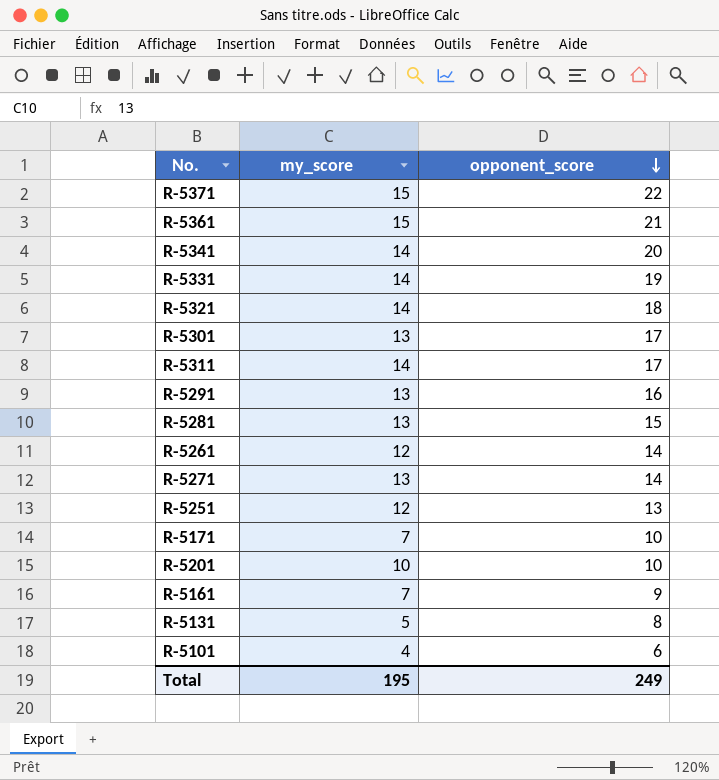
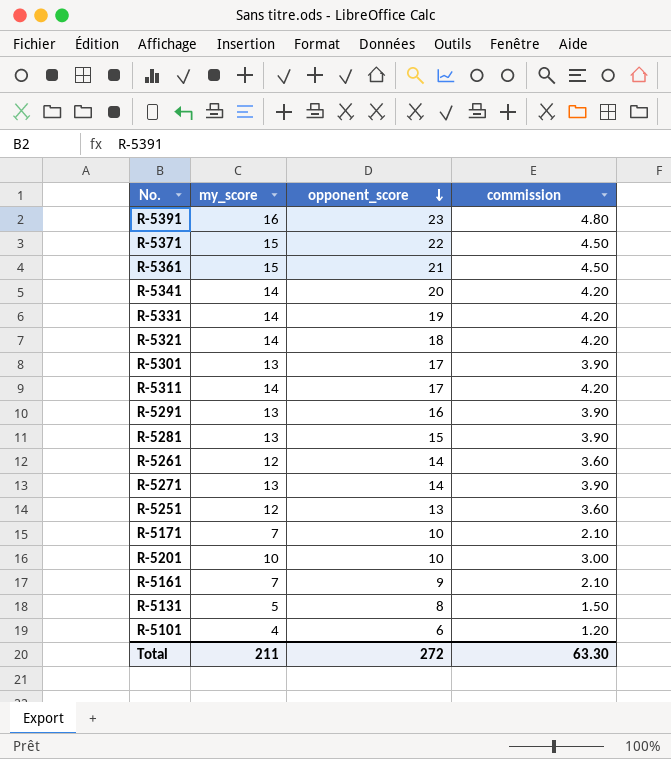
column commission | formula: none -> [my_score] * 0.3
row R-5391: none -> 16 | 23 | 4.80
Total | my_score: 195 -> 211
Total | opponent_score: 249 -> 272

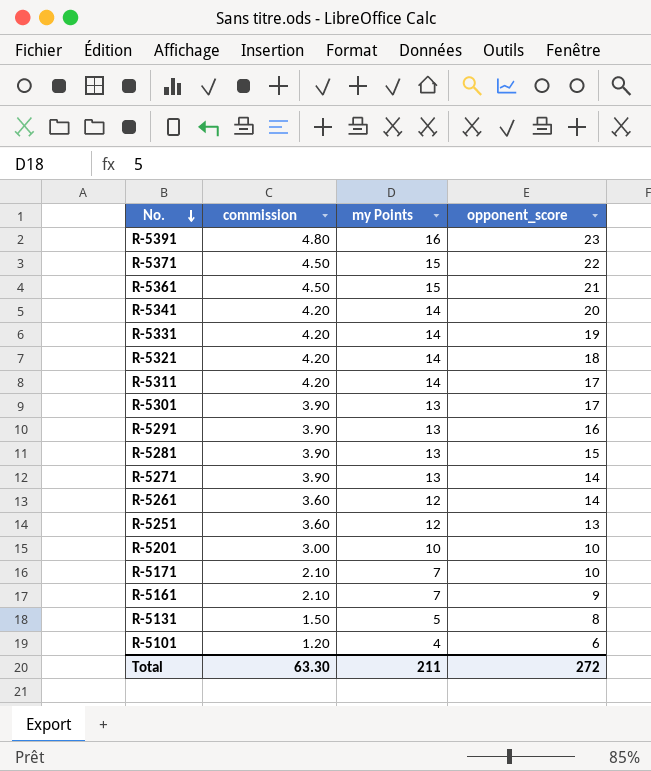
row order: opponent_score descending -> No. descending
column commission | position: 4 -> 2
column name: my_score -> my Points

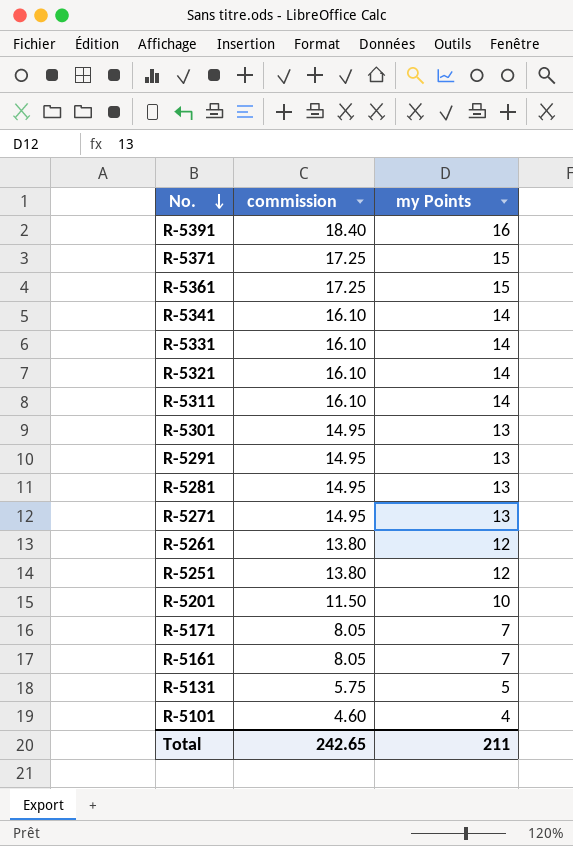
column opponent_score | position: 4 -> none
column commission | formula: [my Points] * 0.3 -> [my Points] * 1.15
Total | commission: 63.30 -> 242.65

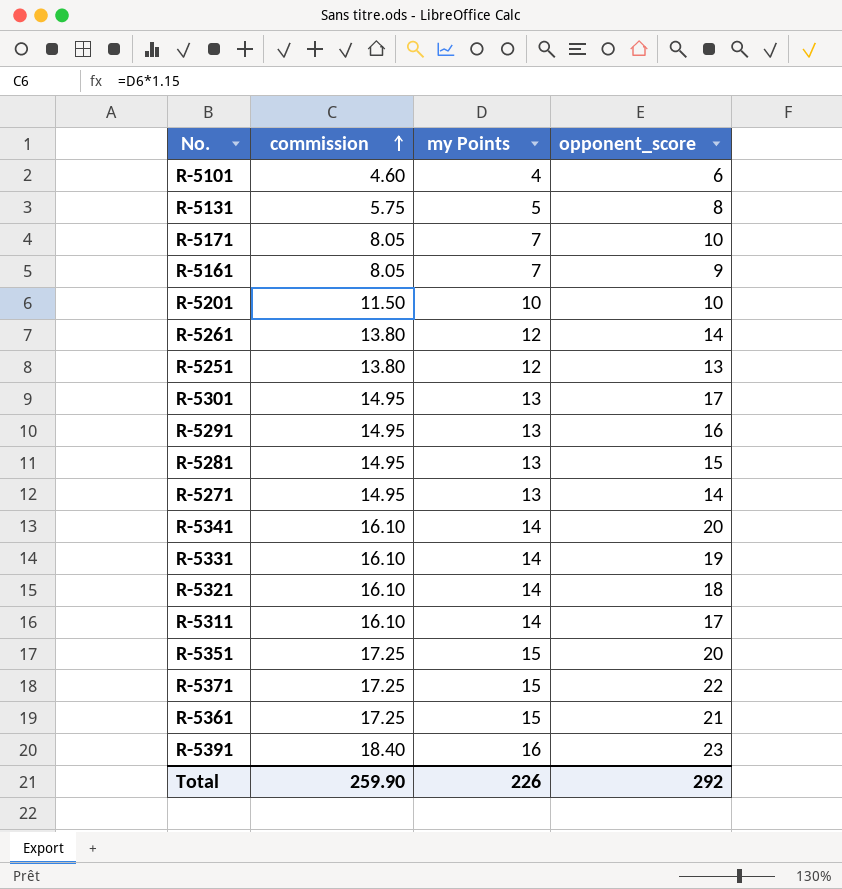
row order: No. descending -> commission ascending
column opponent_score | position: none -> 4
row R-5351: none -> 17.25 | 15 | 20
Total | commission: 242.65 -> 259.90
Total | my Points: 211 -> 226

